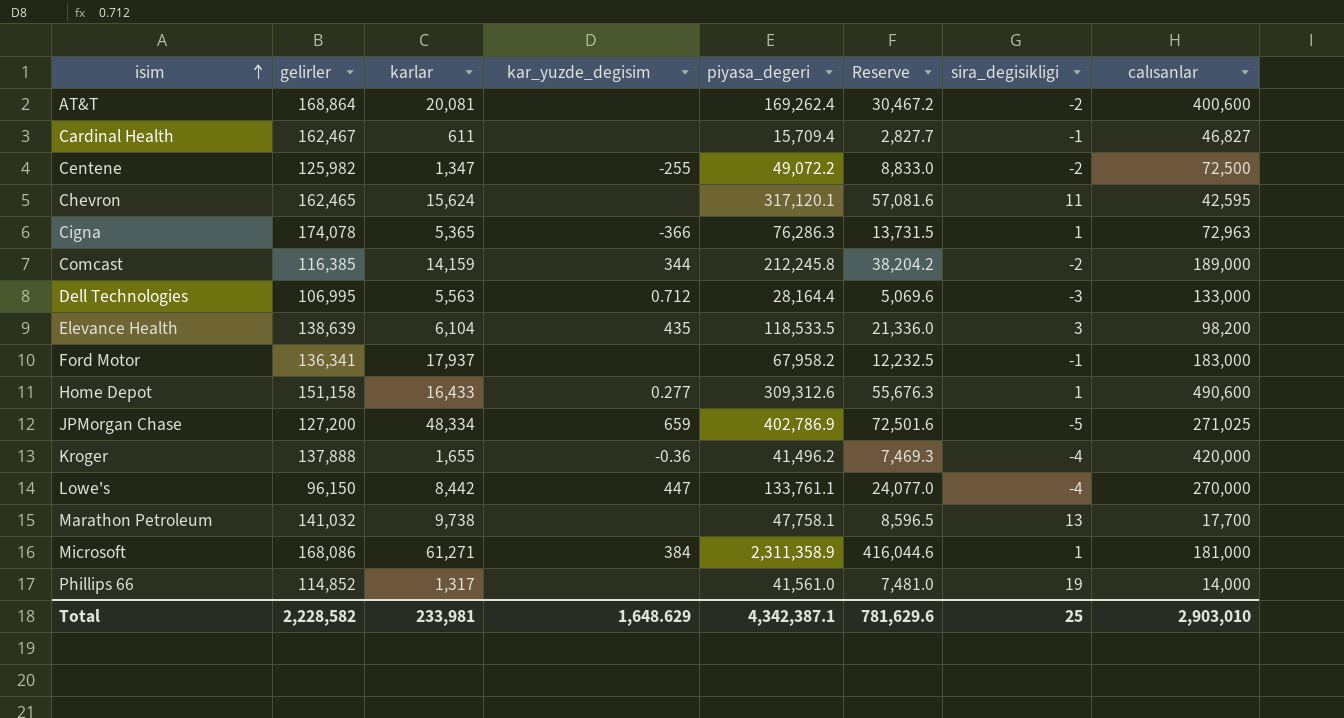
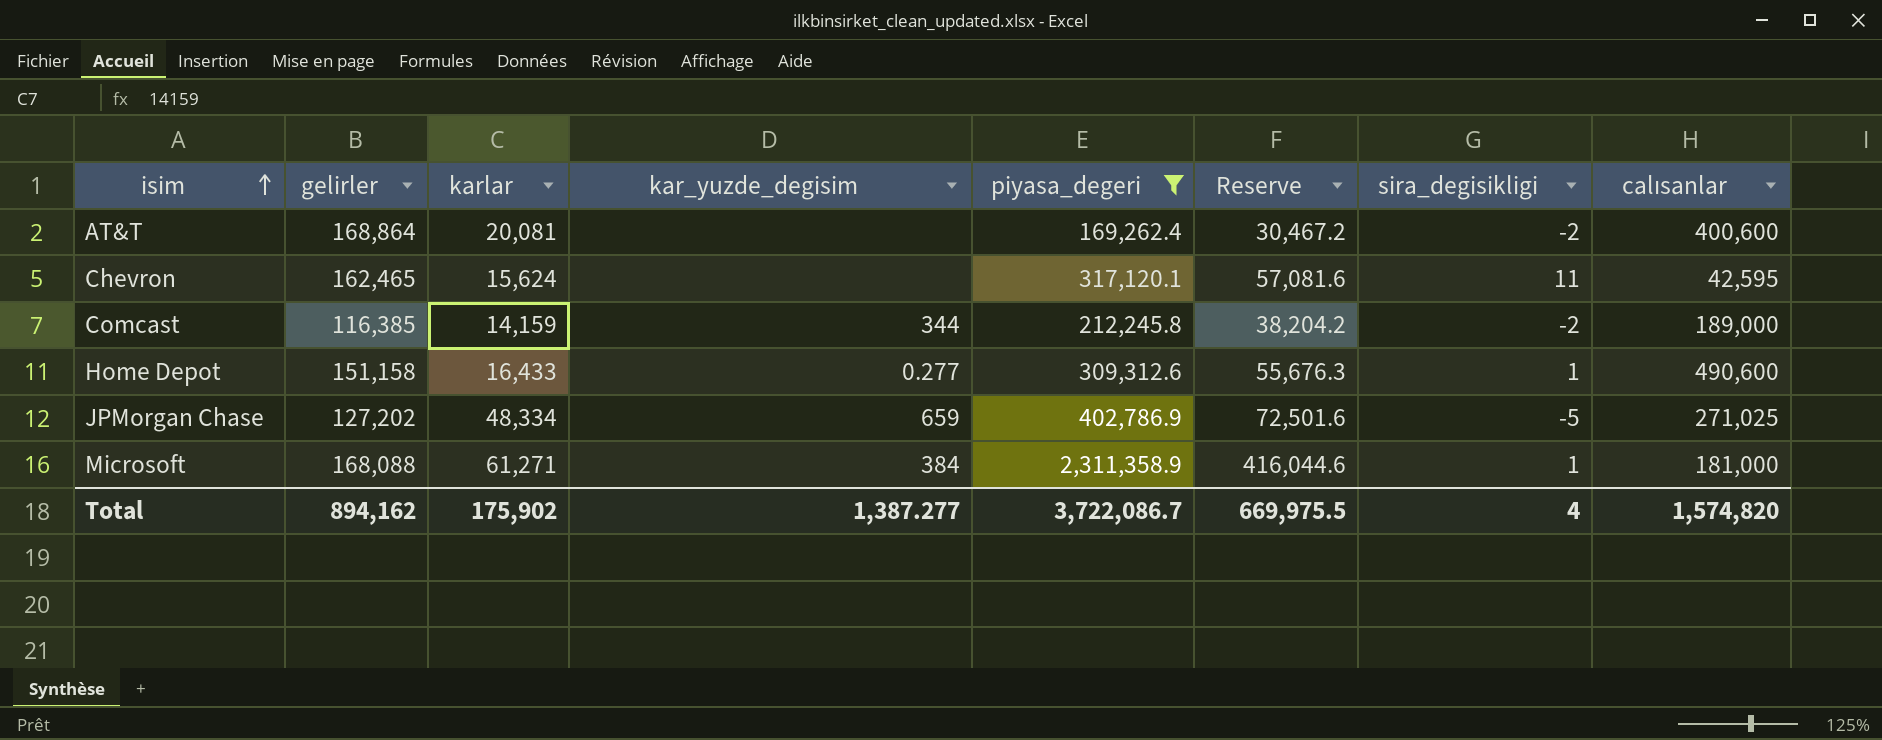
filter: none -> piyasa_degeri >= 169,262.4
JPMorgan Chase | gelirler: 127,200 -> 127,202
Microsoft | gelirler: 168,086 -> 168,088
Total | gelirler: 2,228,582 -> 894,162
Total | karlar: 233,981 -> 175,902
Total | kar_yuzde_degisim: 1,648.629 -> 1,387.277
Total | piyasa_degeri: 4,342,387.1 -> 3,722,086.7
Total | Reserve: 781,629.6 -> 669,975.5
Total | sira_degisikligi: 25 -> 4
Total | calısanlar: 2,903,010 -> 1,574,820

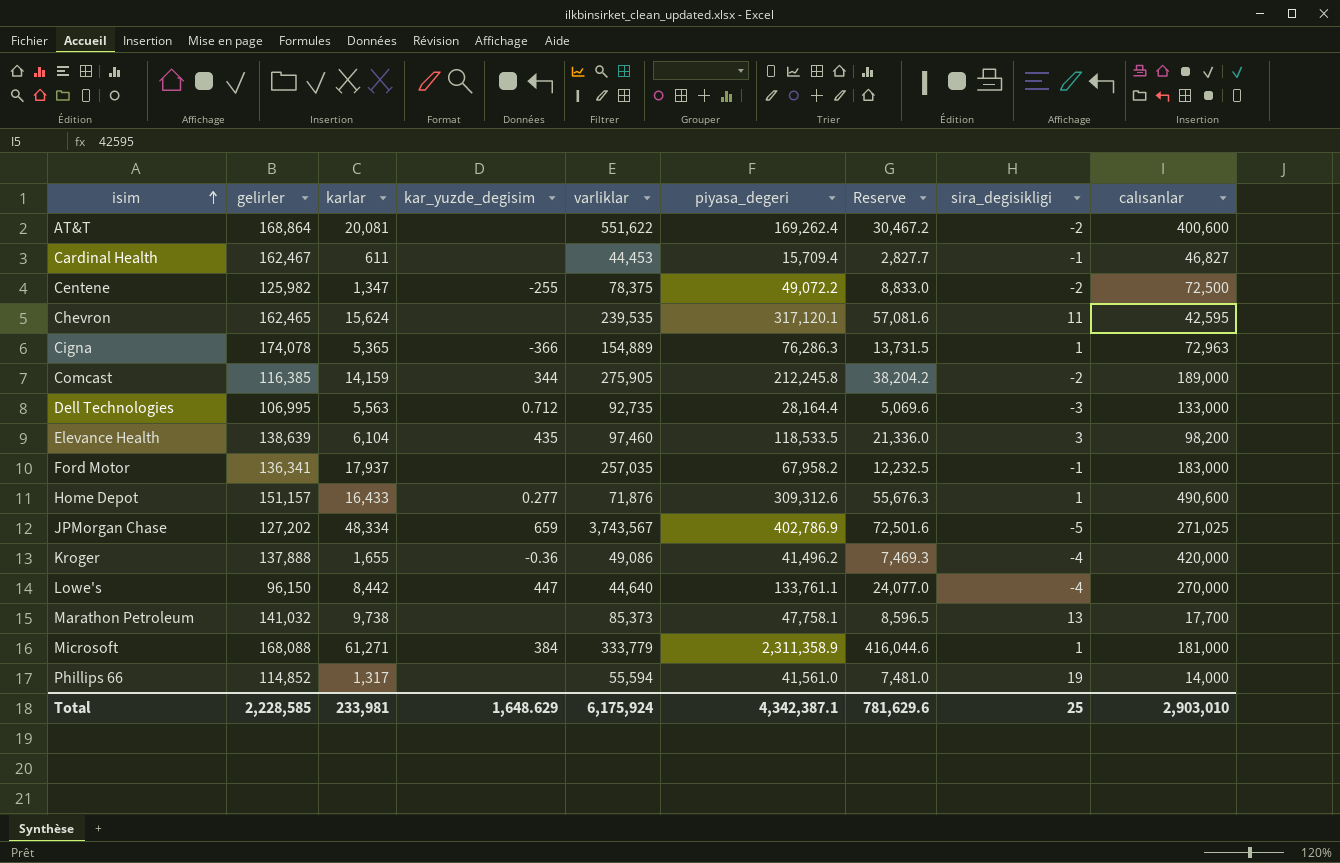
filter: piyasa_degeri >= 169,262.4 -> none
column varliklar | position: none -> 5
Home Depot | gelirler: 151,158 -> 151,157
Total | gelirler: 894,162 -> 2,228,585
Total | karlar: 175,902 -> 233,981
Total | kar_yuzde_degisim: 1,387.277 -> 1,648.629
Total | piyasa_degeri: 3,722,086.7 -> 4,342,387.1
Total | Reserve: 669,975.5 -> 781,629.6
Total | sira_degisikligi: 4 -> 25
Total | calısanlar: 1,574,820 -> 2,903,010

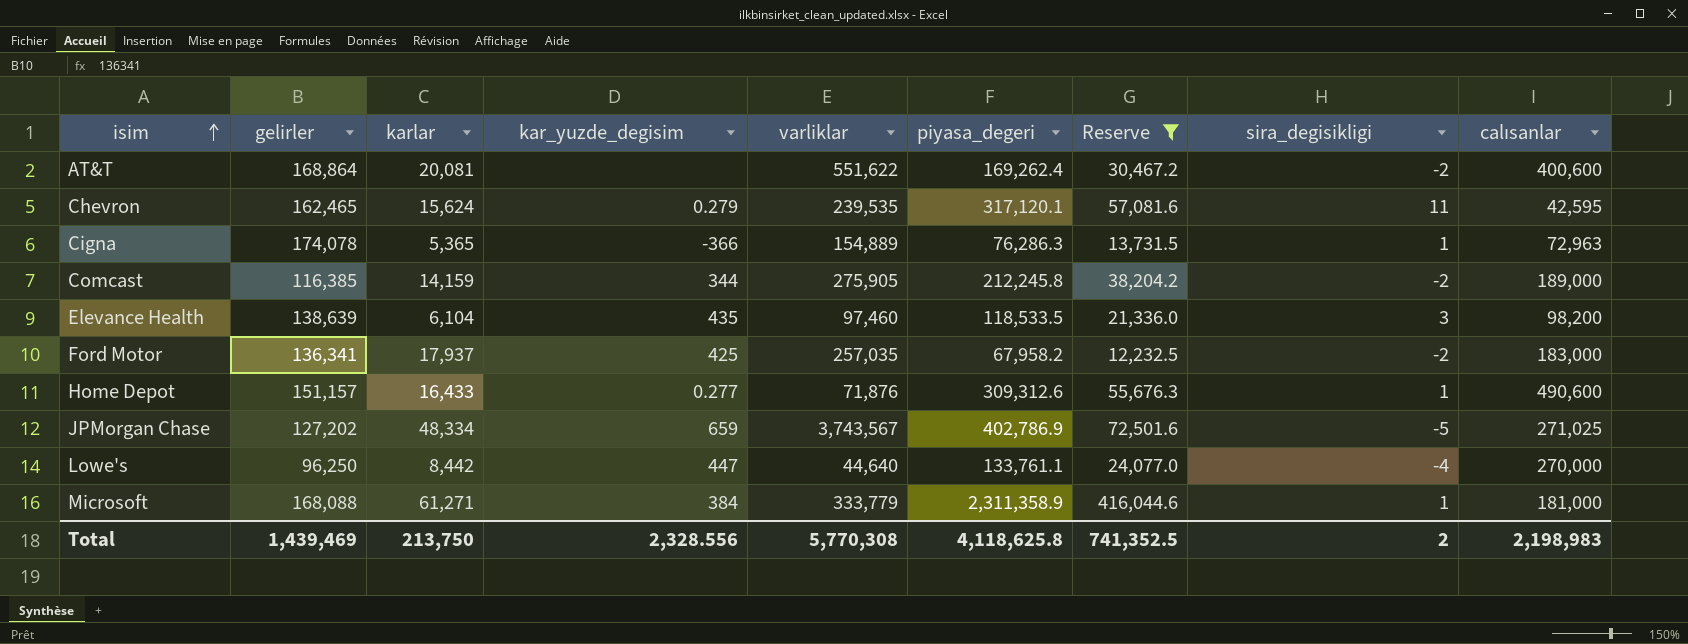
filter: none -> Reserve >= 12,232.5
Chevron | kar_yuzde_degisim: none -> 0.279
Ford Motor | kar_yuzde_degisim: none -> 425
Ford Motor | sira_degisikligi: -1 -> -2
Lowe's | gelirler: 96,150 -> 96,250
Total | gelirler: 2,228,585 -> 1,439,469
Total | karlar: 233,981 -> 213,750
Total | kar_yuzde_degisim: 1,648.629 -> 2,328.556
Total | varliklar: 6,175,924 -> 5,770,308
Total | piyasa_degeri: 4,342,387.1 -> 4,118,625.8
Total | Reserve: 781,629.6 -> 741,352.5
Total | sira_degisikligi: 25 -> 2
Total | calısanlar: 2,903,010 -> 2,198,983

